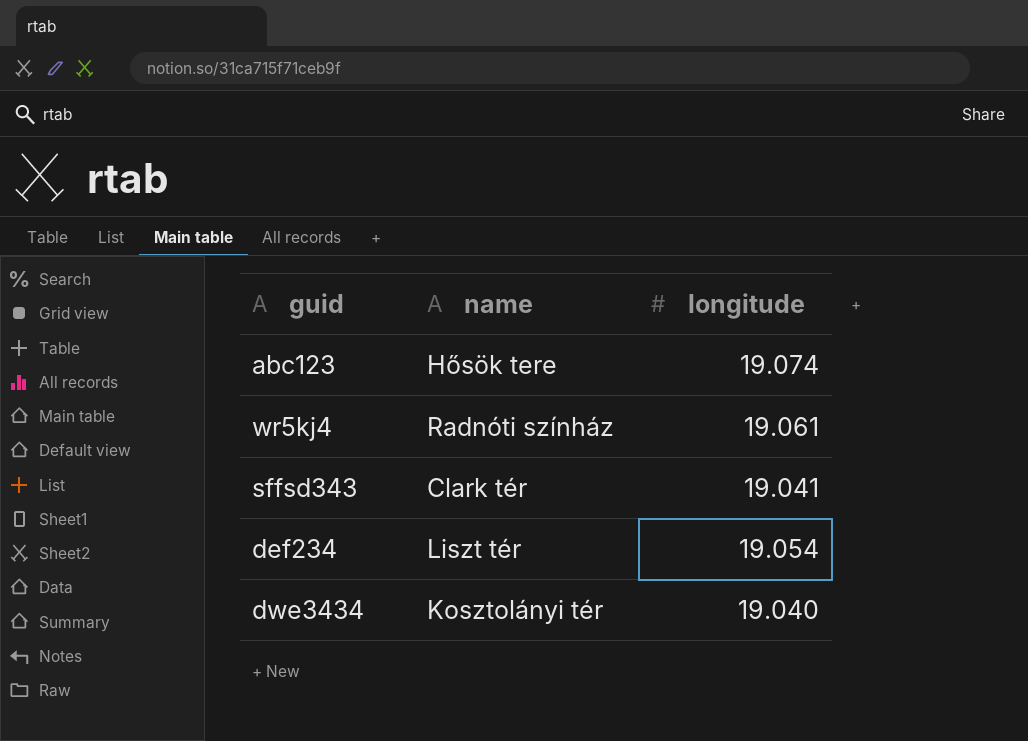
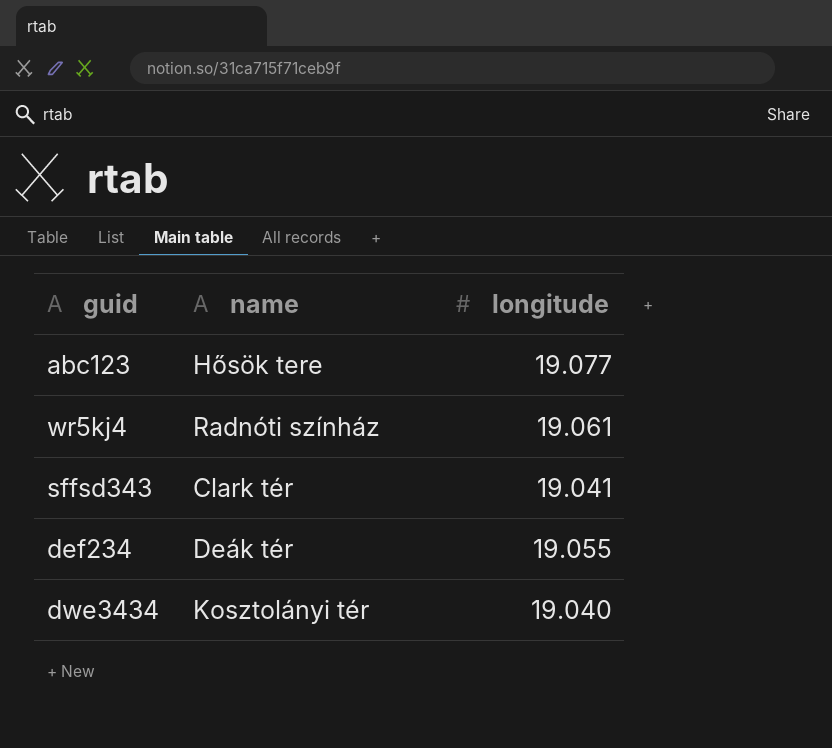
abc123 | longitude: 19.074 -> 19.077
def234 | name: Liszt tér -> Deák tér
def234 | longitude: 19.054 -> 19.055

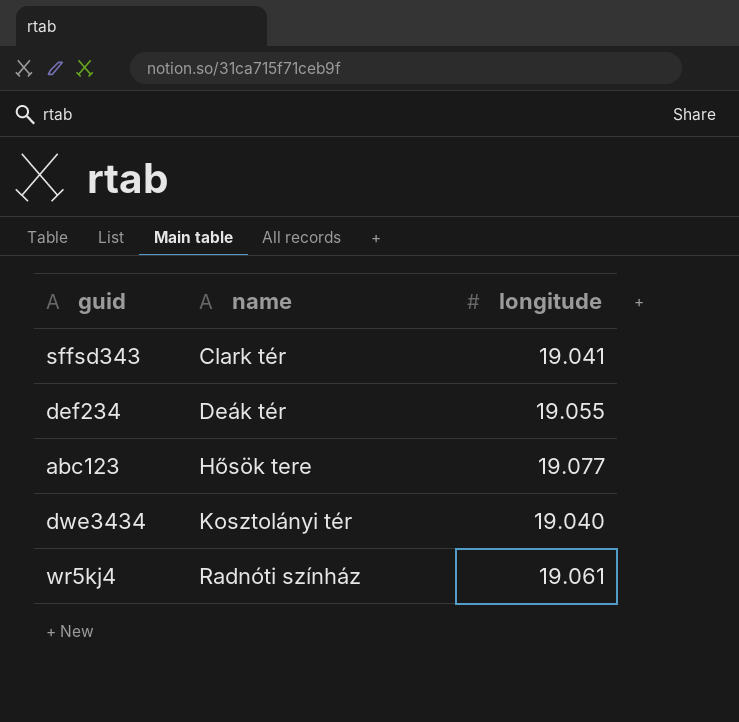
row order: none -> name ascending

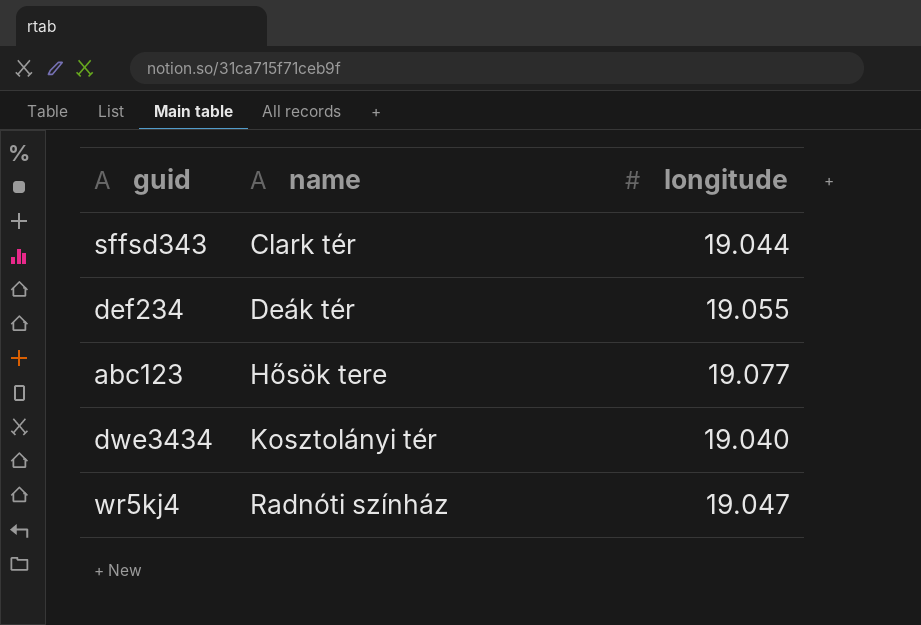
sffsd343 | longitude: 19.041 -> 19.044
wr5kj4 | longitude: 19.061 -> 19.047

